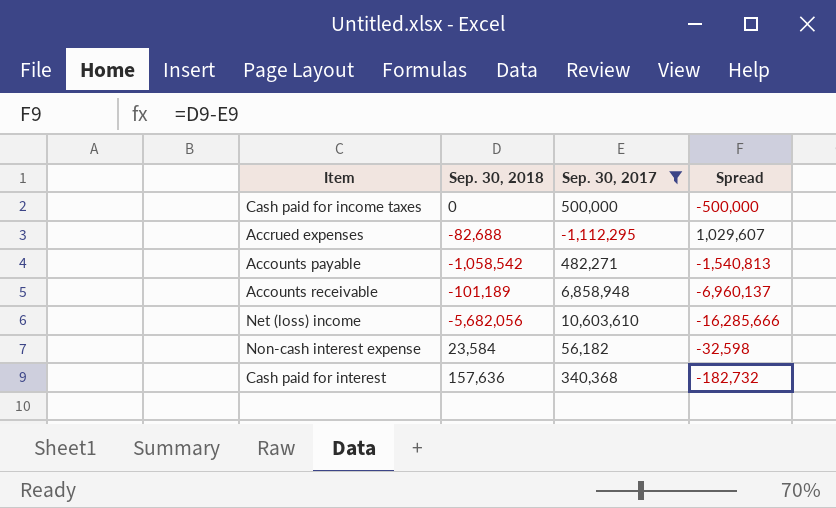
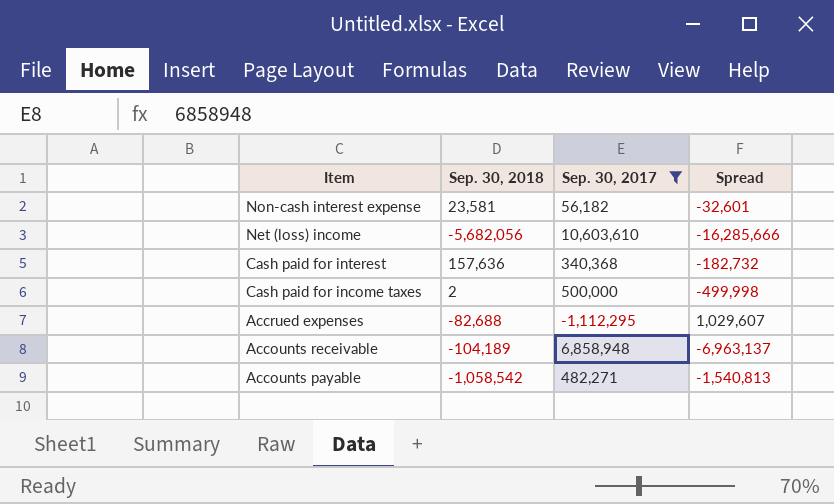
row order: none -> Item descending
Non-cash interest expense | Sep. 30, 2018: 23,584 -> 23,581
Non-cash interest expense | Spread: -32,598 -> -32,601
Cash paid for income taxes | Sep. 30, 2018: 0 -> 2
Cash paid for income taxes | Spread: -500,000 -> -499,998
Accounts receivable | Sep. 30, 2018: -101,189 -> -104,189
Accounts receivable | Spread: -6,960,137 -> -6,963,137

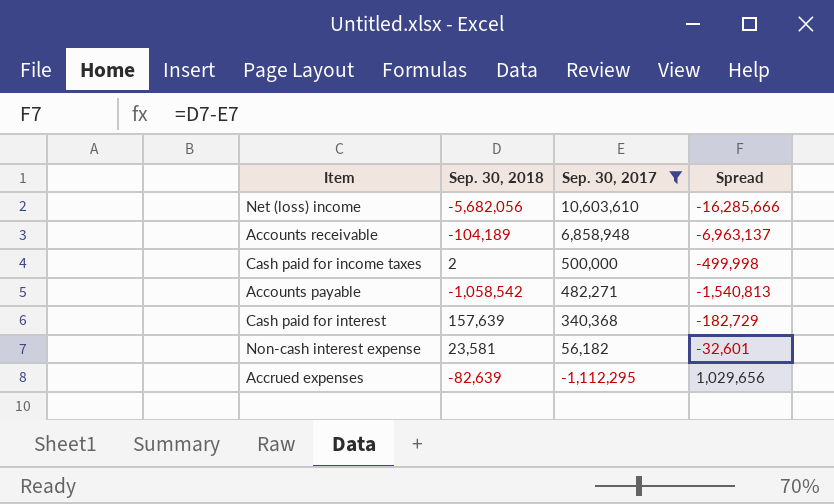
row order: Item descending -> Sep. 30, 2017 descending
Cash paid for interest | Sep. 30, 2018: 157,636 -> 157,639
Cash paid for interest | Spread: -182,732 -> -182,729
Accrued expenses | Sep. 30, 2018: -82,688 -> -82,639
Accrued expenses | Spread: 1,029,607 -> 1,029,656

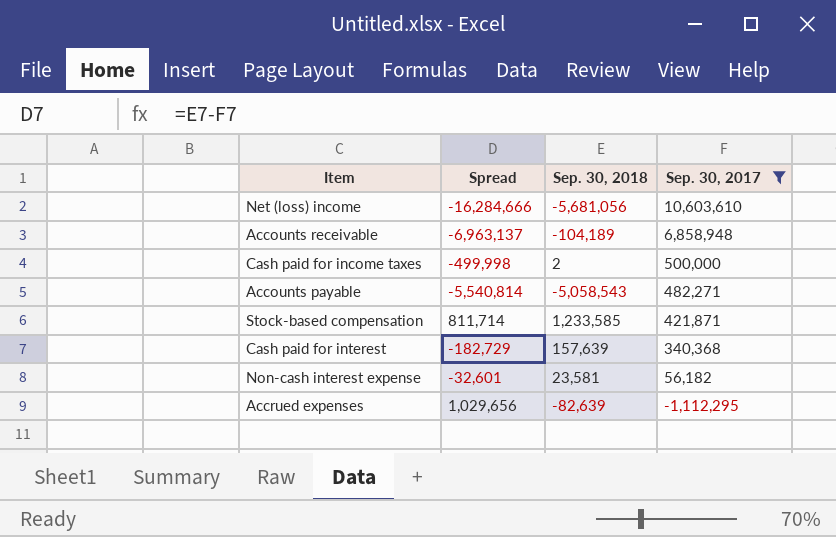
column Spread | position: 4 -> 2
Net (loss) income | Spread: -16,285,666 -> -16,284,666
Net (loss) income | Sep. 30, 2018: -5,682,056 -> -5,681,056
Accounts payable | Spread: -1,540,813 -> -5,540,814
Accounts payable | Sep. 30, 2018: -1,058,542 -> -5,058,543
row Stock-based compensation: none -> 811,714 | 1,233,585 | 421,871

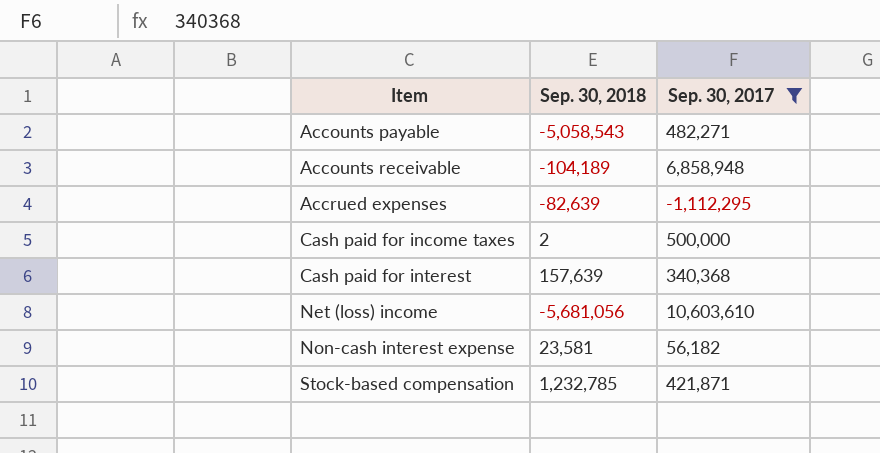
row order: Sep. 30, 2017 descending -> Item ascending
column Spread | formula: [Sep. 30, 2018] - [Sep. 30, 2017] -> none
Stock-based compensation | Sep. 30, 2018: 1,233,585 -> 1,232,785

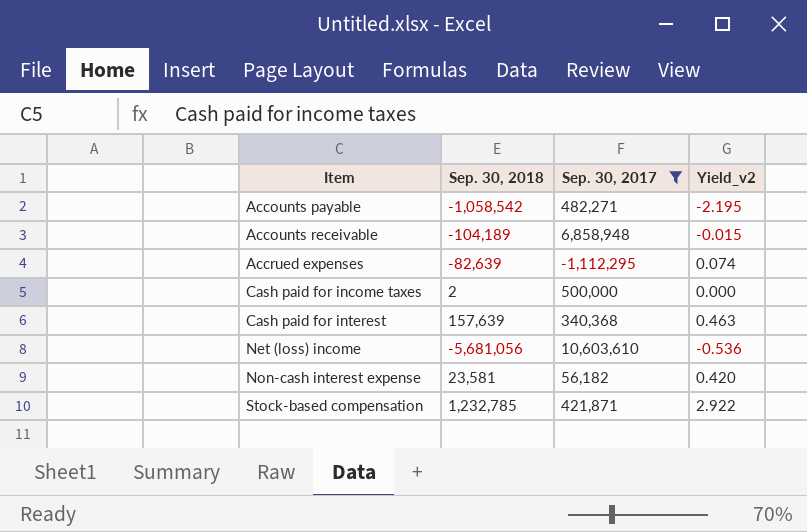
column Yield_v2 | formula: none -> [Sep. 30, 2018] / [Sep. 30, 2017]
Accounts payable | Sep. 30, 2018: -5,058,543 -> -1,058,542

